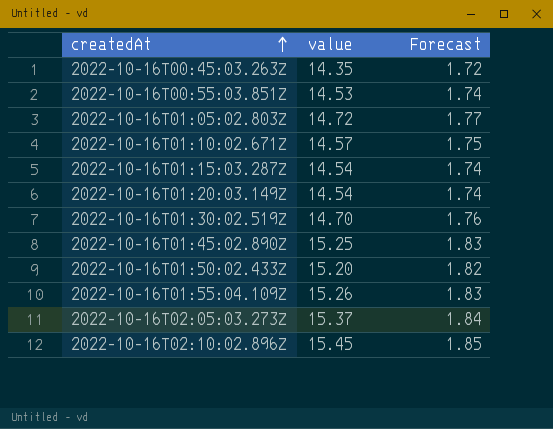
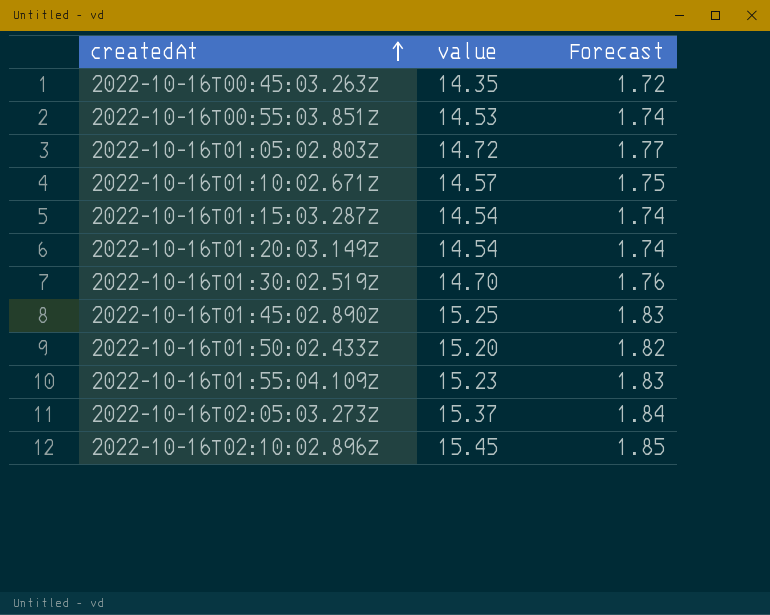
2022-10-16T01:55:04.109Z | value: 15.26 -> 15.23

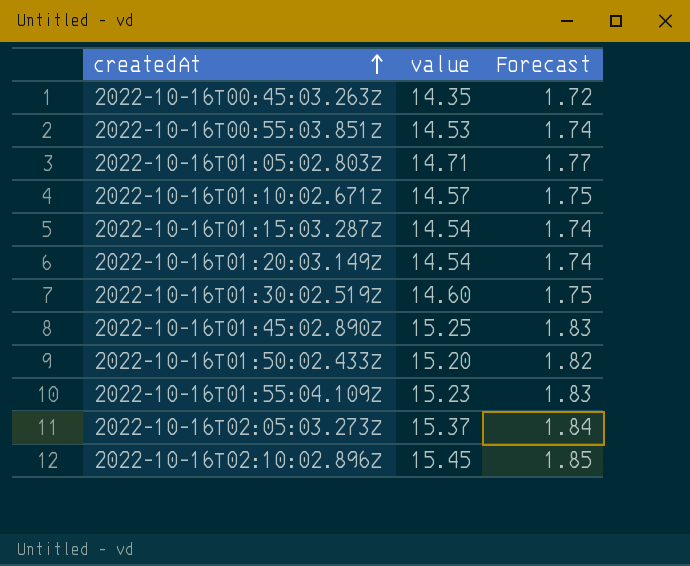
2022-10-16T01:05:02.803Z | value: 14.72 -> 14.71
2022-10-16T01:30:02.519Z | value: 14.70 -> 14.60
2022-10-16T01:30:02.519Z | Forecast: 1.76 -> 1.75

